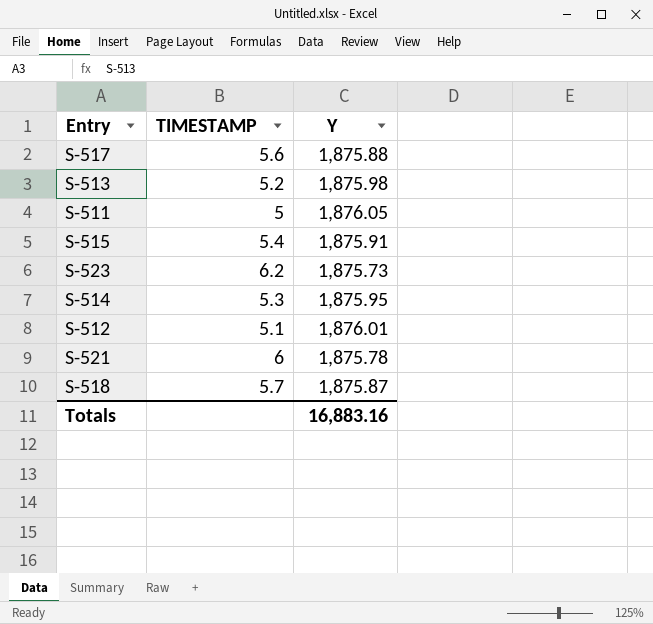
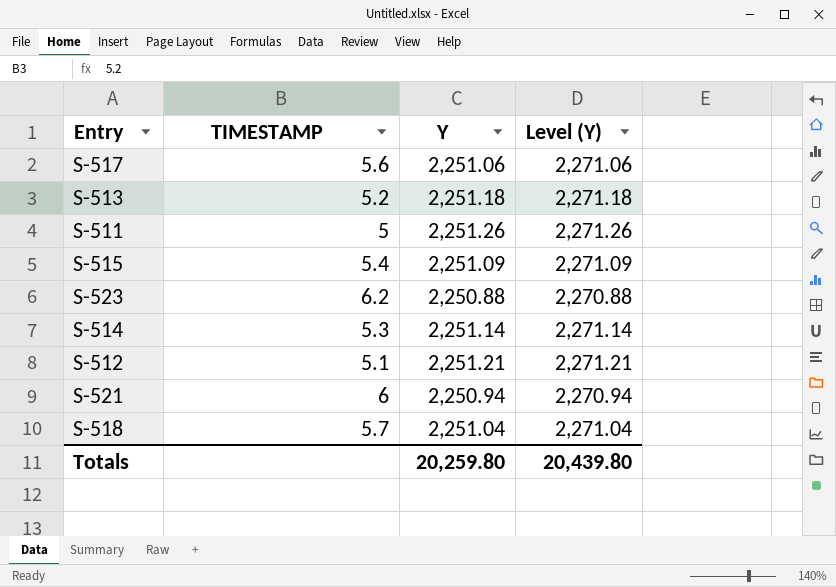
column Level (Y) | formula: none -> [Y] + 20
S-517 | Y: 1,875.88 -> 2,251.06
S-513 | Y: 1,875.98 -> 2,251.18
S-511 | Y: 1,876.05 -> 2,251.26
S-515 | Y: 1,875.91 -> 2,251.09
S-523 | Y: 1,875.73 -> 2,250.88
S-514 | Y: 1,875.95 -> 2,251.14
S-512 | Y: 1,876.01 -> 2,251.21
S-521 | Y: 1,875.78 -> 2,250.94
S-518 | Y: 1,875.87 -> 2,251.04
Totals | Y: 16,883.16 -> 20,259.80

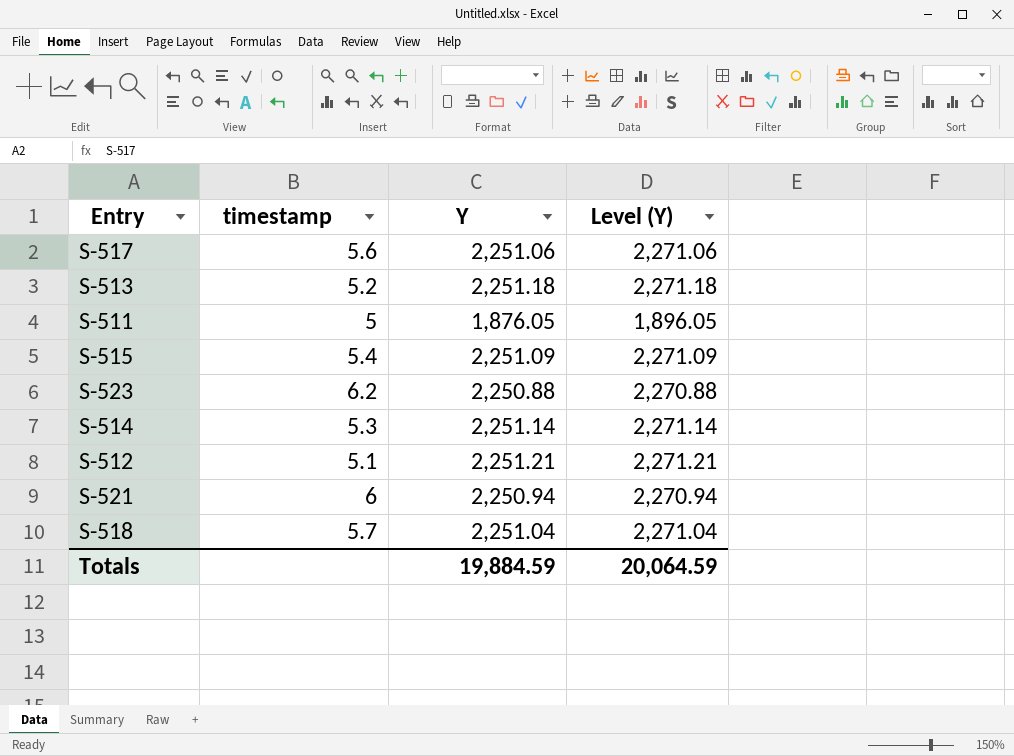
column name: TIMESTAMP -> timestamp
S-511 | Y: 2,251.26 -> 1,876.05
S-511 | Level (Y): 2,271.26 -> 1,896.05
Totals | Y: 20,259.80 -> 19,884.59
Totals | Level (Y): 20,439.80 -> 20,064.59

